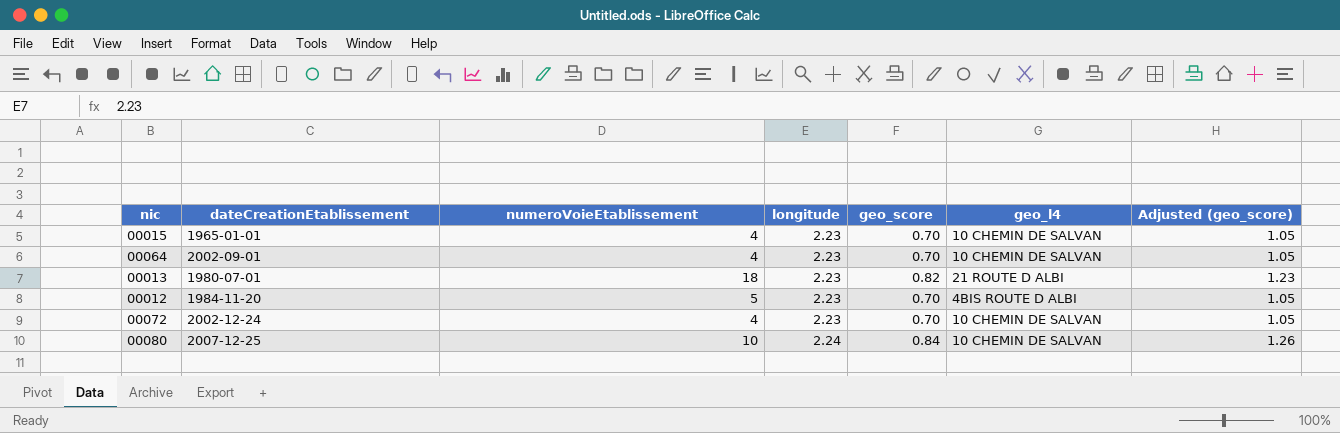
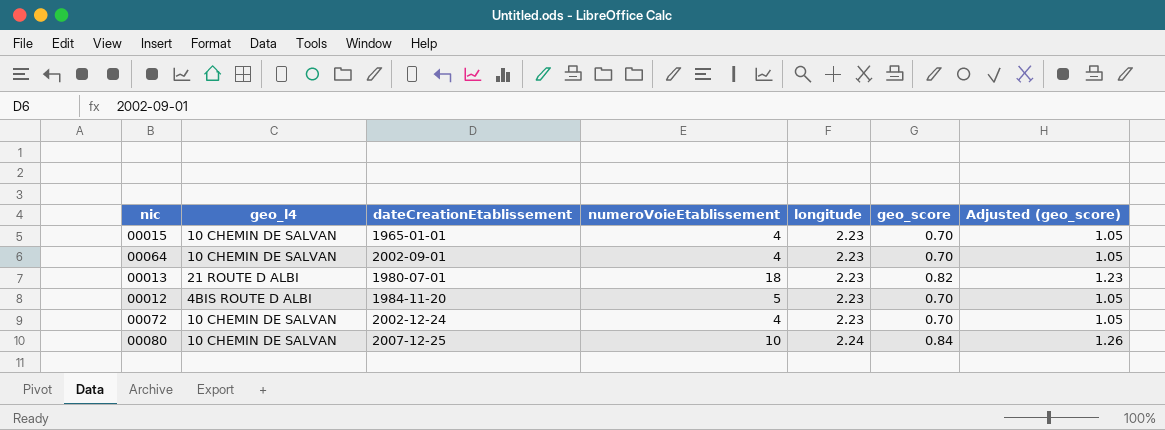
column geo_l4 | position: 6 -> 2

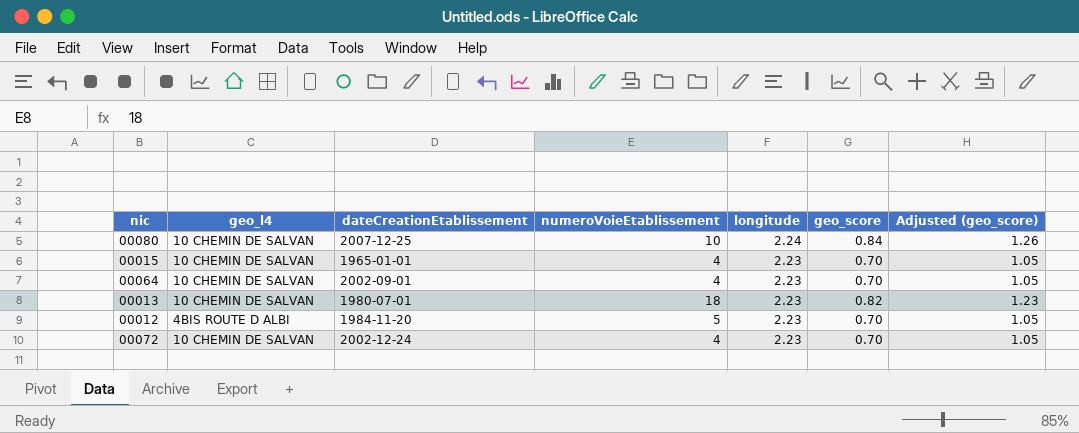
row order: longitude ascending -> longitude descending
00013 | geo_l4: 21 ROUTE D ALBI -> 10 CHEMIN DE SALVAN

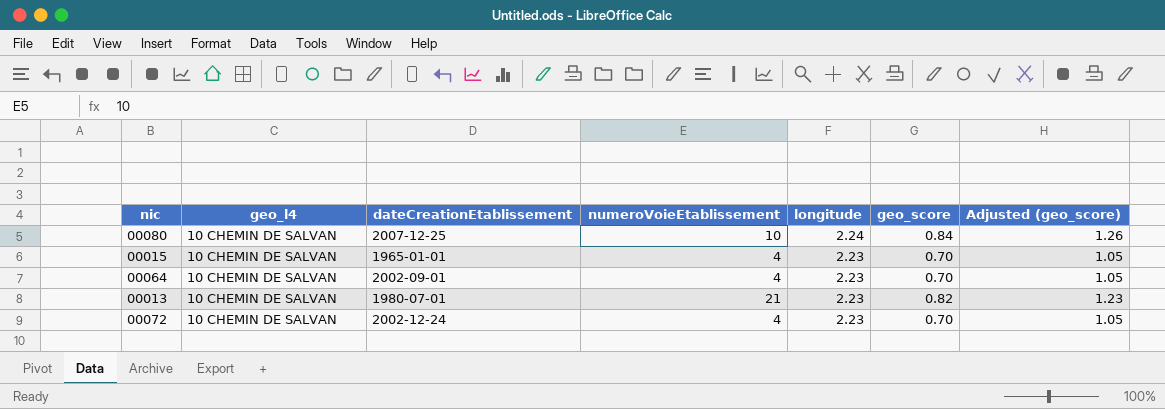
row 00012: 4BIS ROUTE D ALBI | 1984-11-20 | 5 | 2.23 | 0.70 | 1.05 -> none
00013 | numeroVoieEtablissement: 18 -> 21

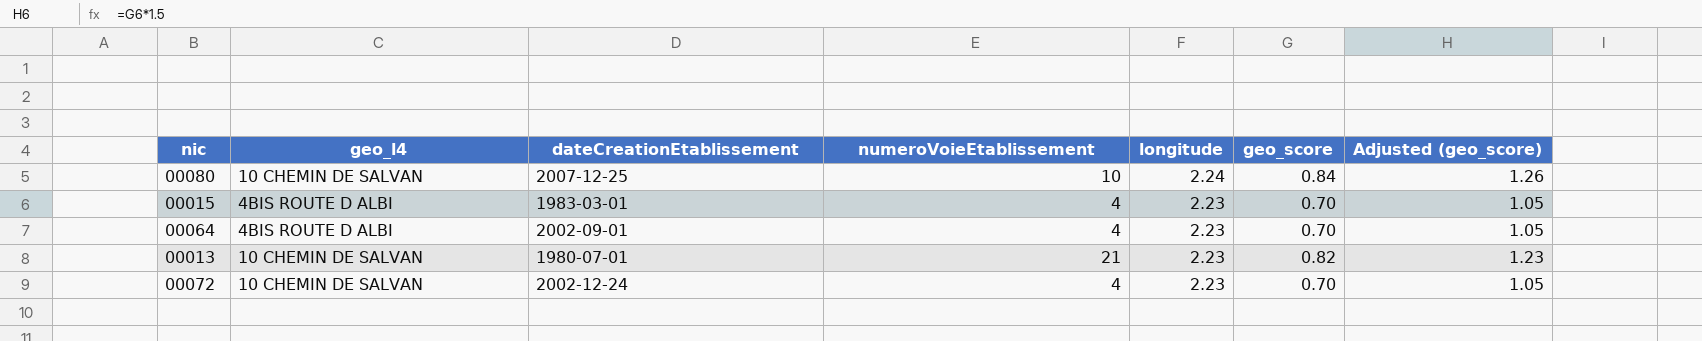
00015 | geo_l4: 10 CHEMIN DE SALVAN -> 4BIS ROUTE D ALBI
00015 | dateCreationEtablissement: 1965-01-01 -> 1983-03-01
00064 | geo_l4: 10 CHEMIN DE SALVAN -> 4BIS ROUTE D ALBI

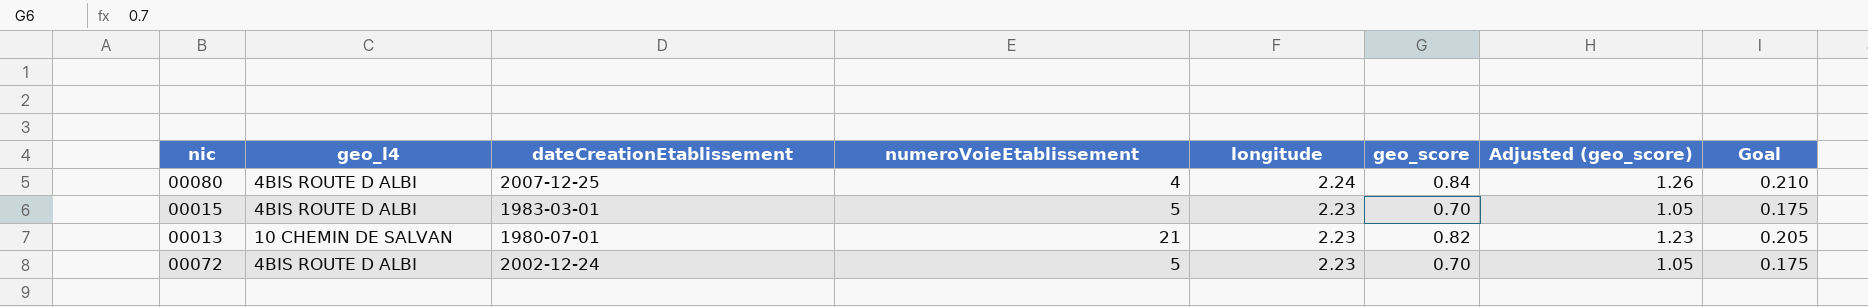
column Goal | formula: none -> [geo_score] * 0.25
row 00064: 4BIS ROUTE D ALBI | 2002-09-01 | 4 | 2.23 | 0.70 | 1.05 -> none
00080 | geo_l4: 10 CHEMIN DE SALVAN -> 4BIS ROUTE D ALBI
00080 | numeroVoieEtablissement: 10 -> 4
00015 | numeroVoieEtablissement: 4 -> 5
00072 | geo_l4: 10 CHEMIN DE SALVAN -> 4BIS ROUTE D ALBI
00072 | numeroVoieEtablissement: 4 -> 5

